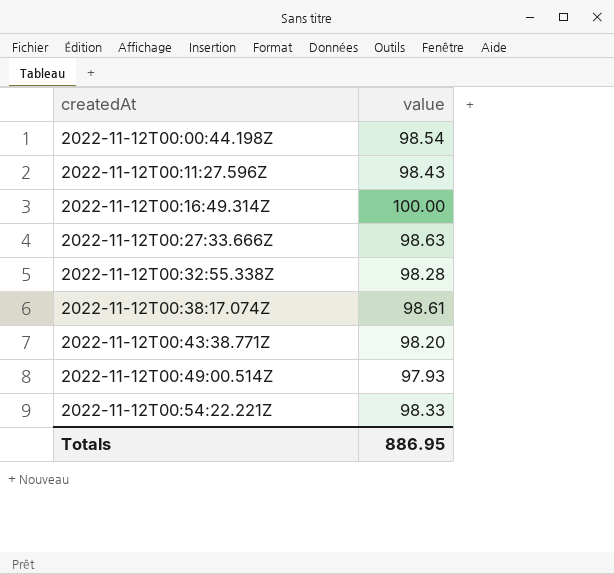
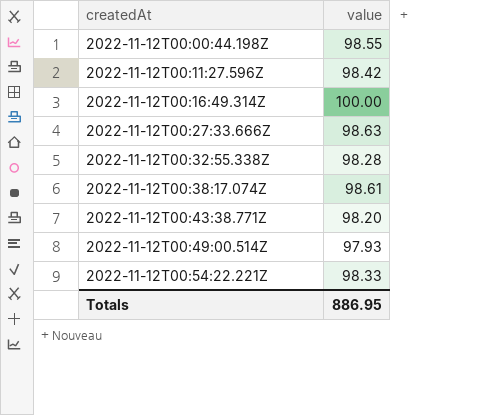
2022-11-12T00:00:44.198Z | value: 98.54 -> 98.55
2022-11-12T00:11:27.596Z | value: 98.43 -> 98.42

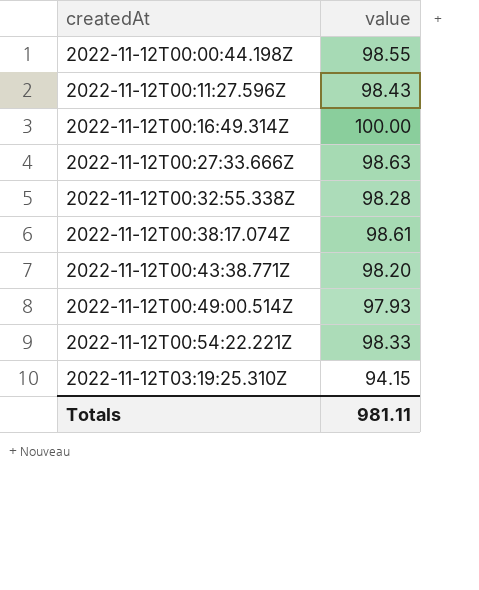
2022-11-12T00:11:27.596Z | value: 98.42 -> 98.43
row 2022-11-12T03:19:25.310Z: none -> 94.15
Totals | value: 886.95 -> 981.11

